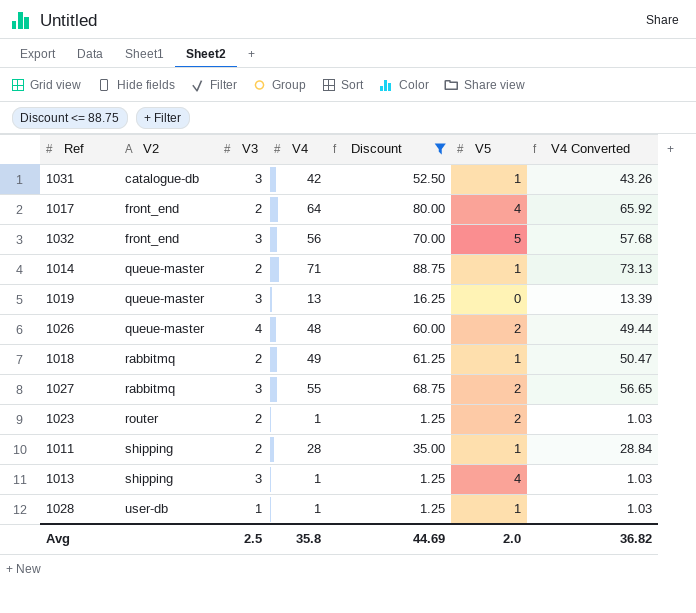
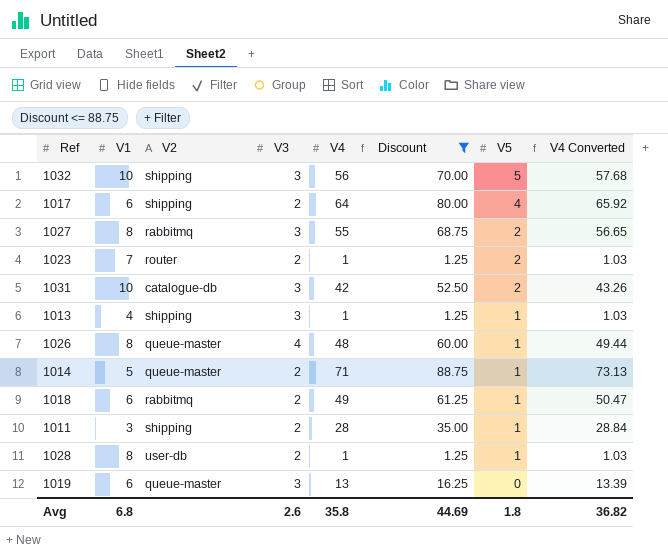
row order: V2 ascending -> V5 descending
column V1 | position: none -> 2
1032 | V2: front_end -> shipping
1017 | V2: front_end -> shipping
1031 | V5: 1 -> 2
1013 | V5: 4 -> 1
1026 | V5: 2 -> 1
1028 | V3: 1 -> 2
Avg | V3: 2.5 -> 2.6
Avg | V5: 2.0 -> 1.8

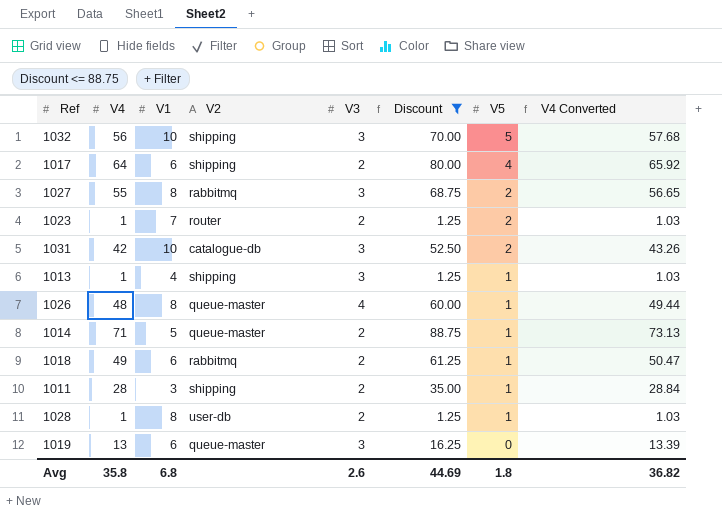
column V4 | position: 5 -> 2

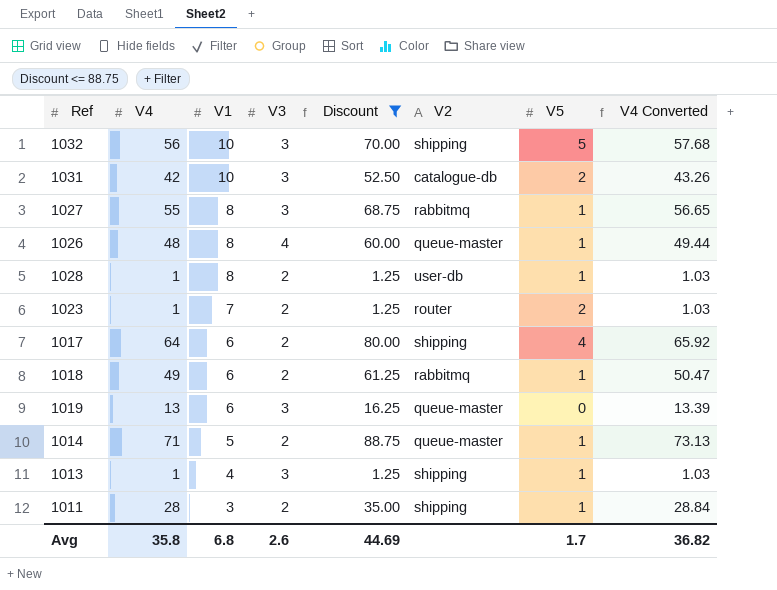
row order: V5 descending -> V1 descending
column V2 | position: 4 -> 6
1027 | V5: 2 -> 1
Avg | V5: 1.8 -> 1.7

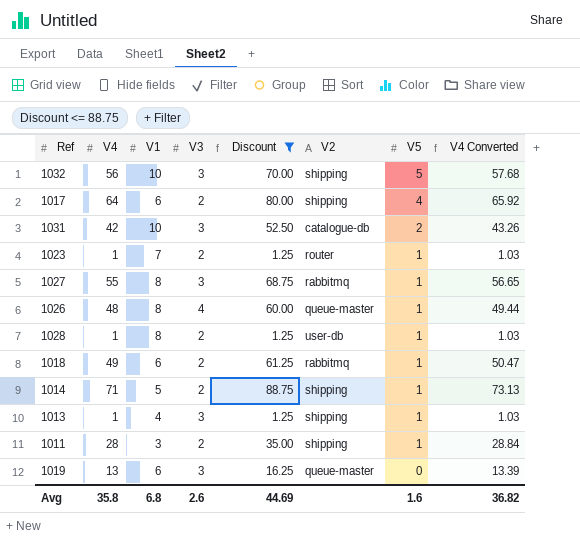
row order: V1 descending -> V5 descending
1023 | V5: 2 -> 1
1014 | V2: queue-master -> shipping
Avg | V5: 1.7 -> 1.6

